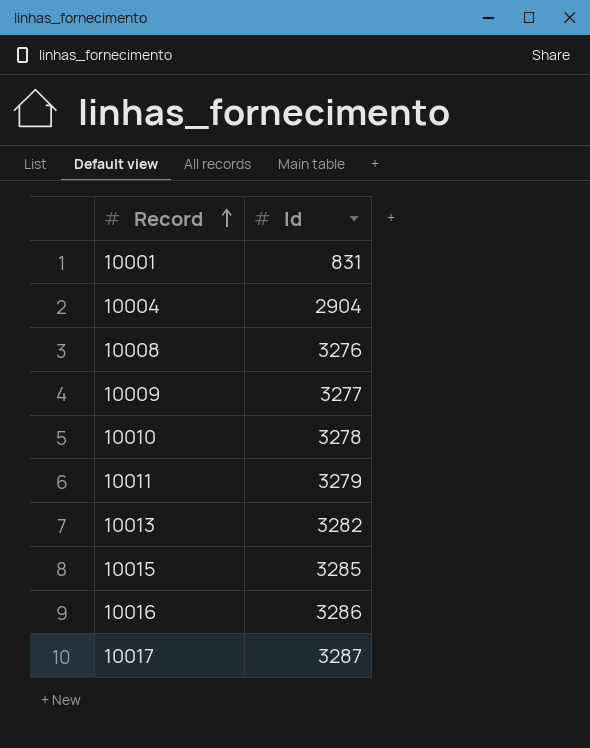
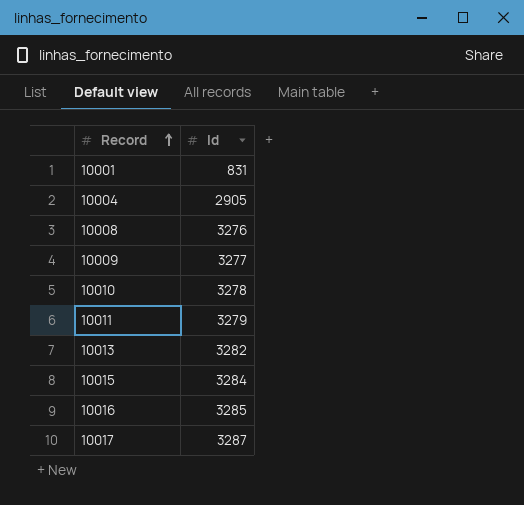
10004 | Id: 2904 -> 2905
10015 | Id: 3285 -> 3284
10016 | Id: 3286 -> 3285

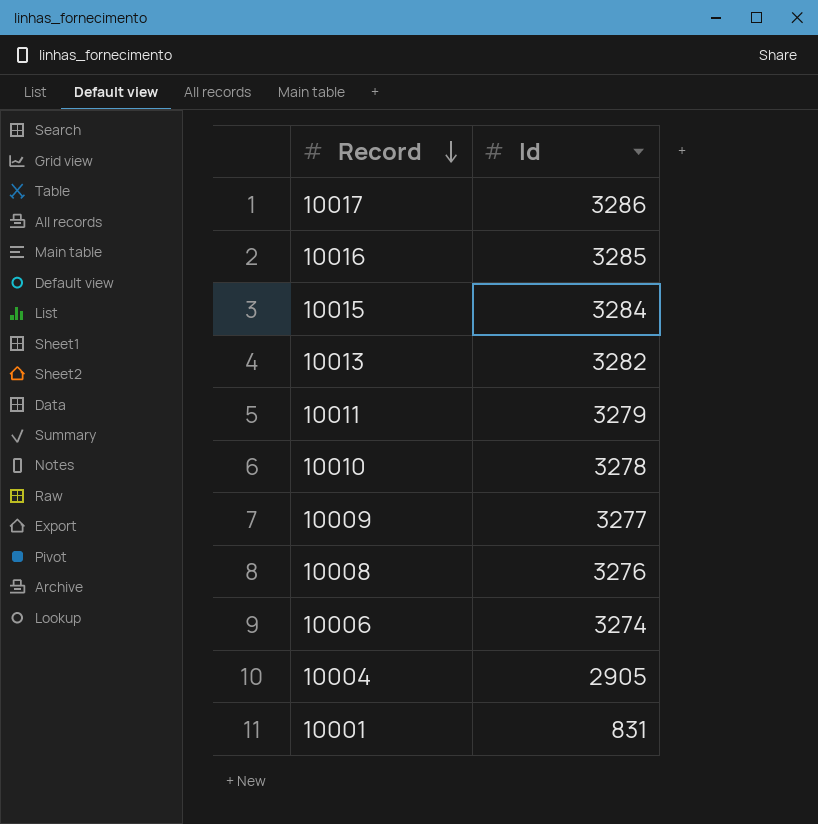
row order: Record ascending -> Record descending
10017 | Id: 3287 -> 3286
row 10006: none -> 3274

